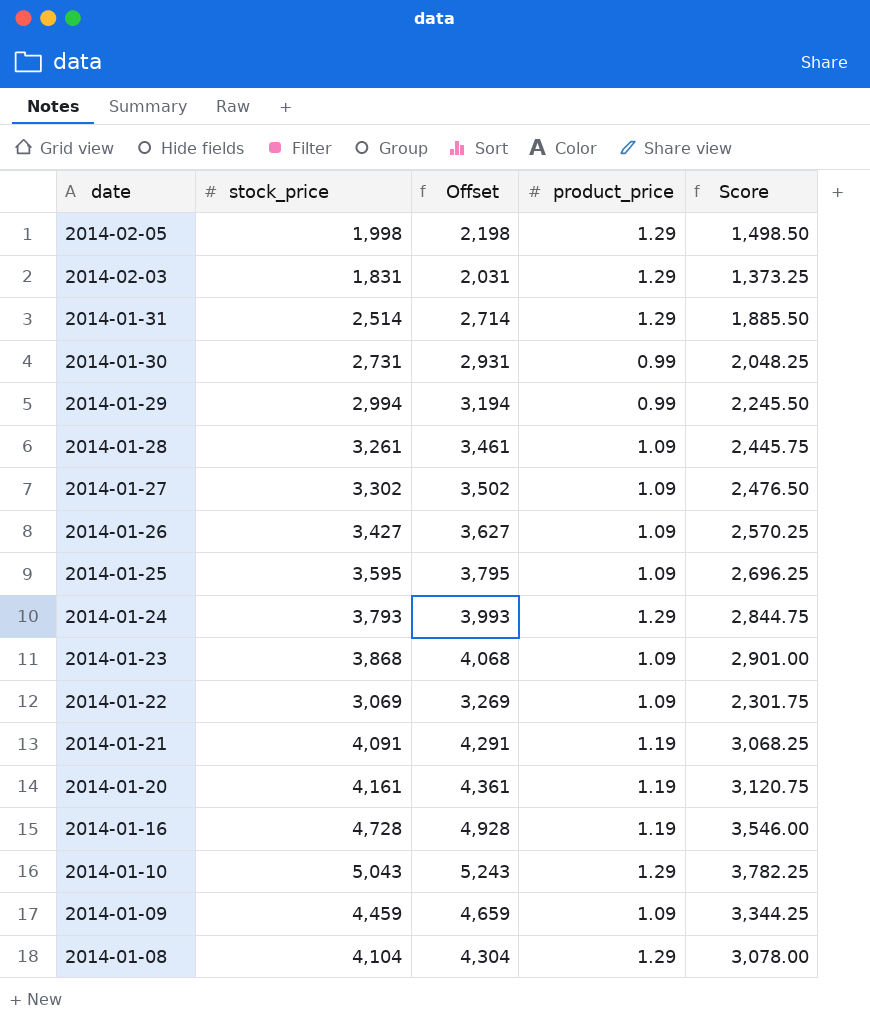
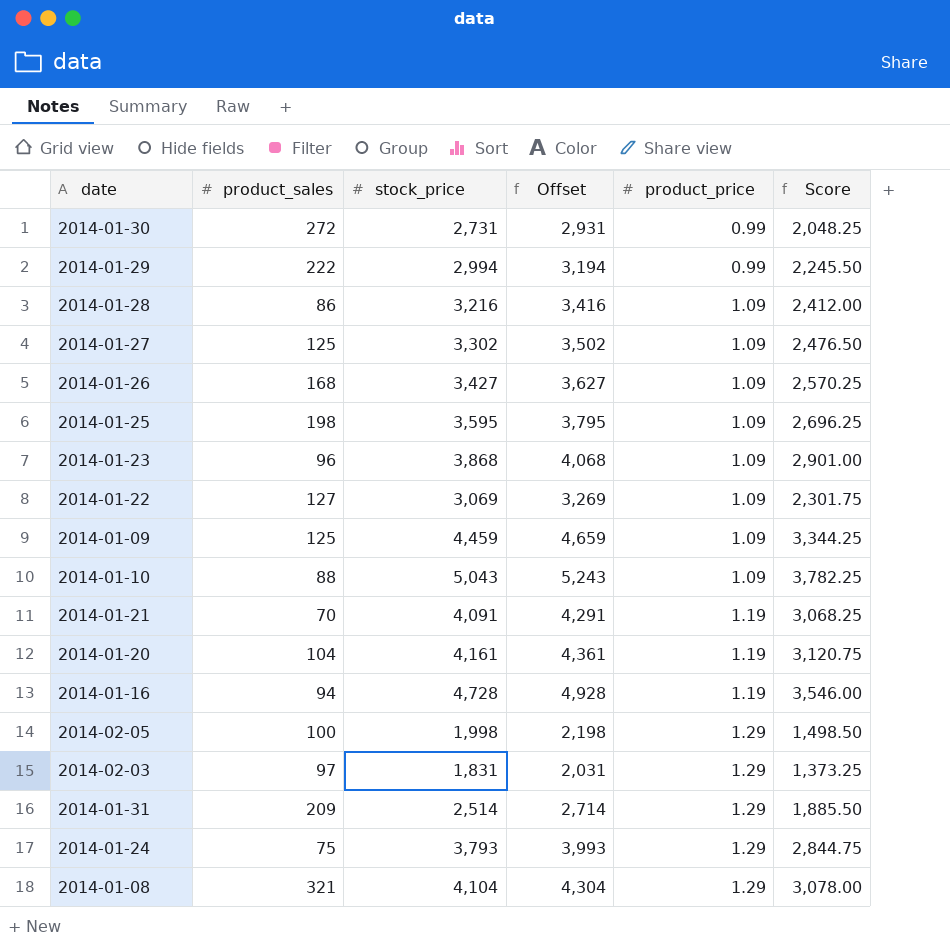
row order: date descending -> product_price ascending
column product_sales | position: none -> 2
2014-01-28 | stock_price: 3,261 -> 3,216
2014-01-28 | Offset: 3,461 -> 3,416
2014-01-28 | Score: 2,445.75 -> 2,412.00
2014-01-10 | product_price: 1.29 -> 1.09

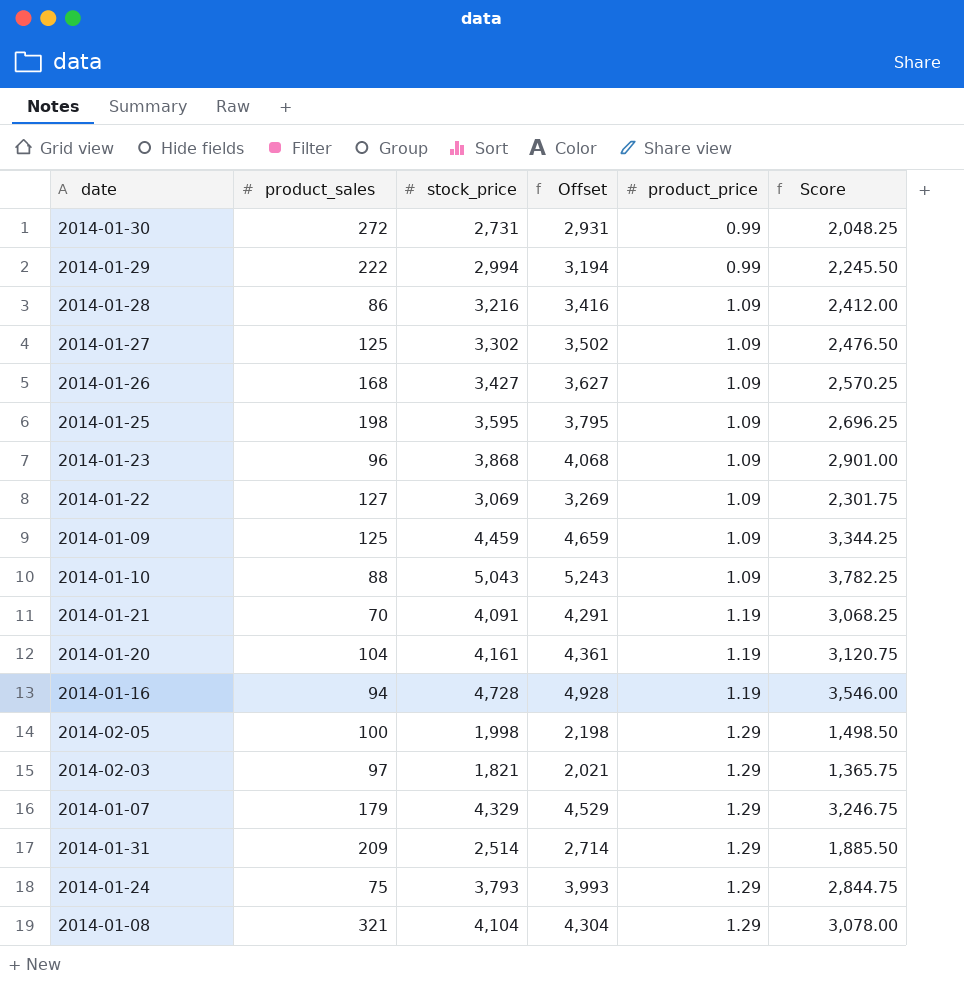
2014-02-03 | stock_price: 1,831 -> 1,821
2014-02-03 | Offset: 2,031 -> 2,021
2014-02-03 | Score: 1,373.25 -> 1,365.75
row 2014-01-07: none -> 179 | 4,329 | 4,529 | 1.29 | 3,246.75

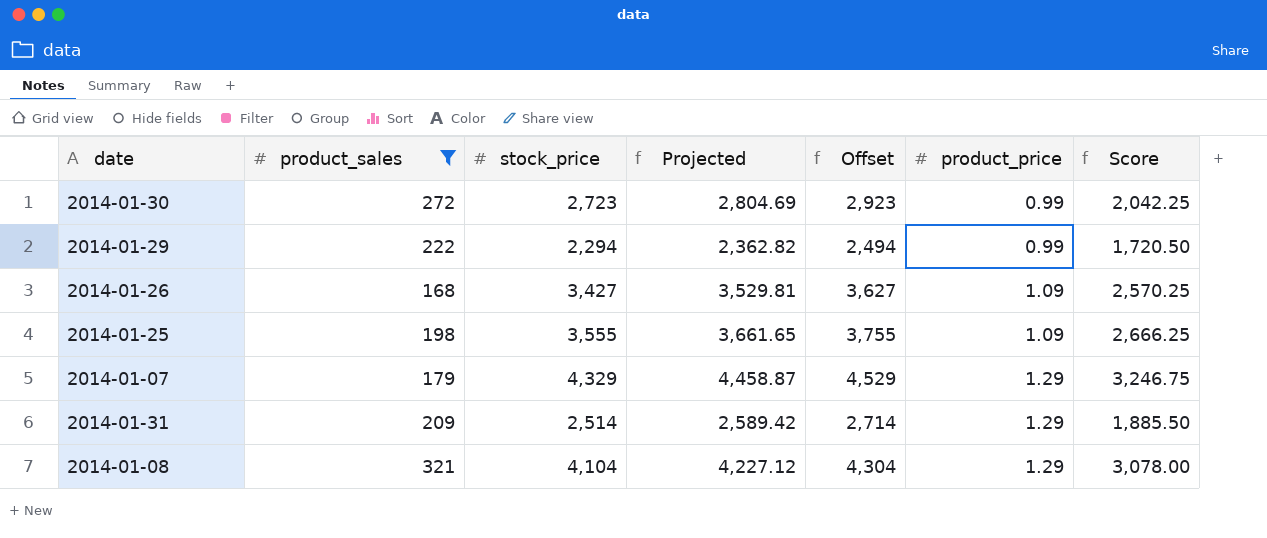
filter: none -> product_sales >= 168
column Projected | formula: none -> [stock_price] * 1.03
2014-01-30 | stock_price: 2,731 -> 2,723
2014-01-30 | Offset: 2,931 -> 2,923
2014-01-30 | Score: 2,048.25 -> 2,042.25
2014-01-29 | stock_price: 2,994 -> 2,294
2014-01-29 | Offset: 3,194 -> 2,494
2014-01-29 | Score: 2,245.50 -> 1,720.50
2014-01-25 | stock_price: 3,595 -> 3,555
2014-01-25 | Offset: 3,795 -> 3,755
2014-01-25 | Score: 2,696.25 -> 2,666.25

